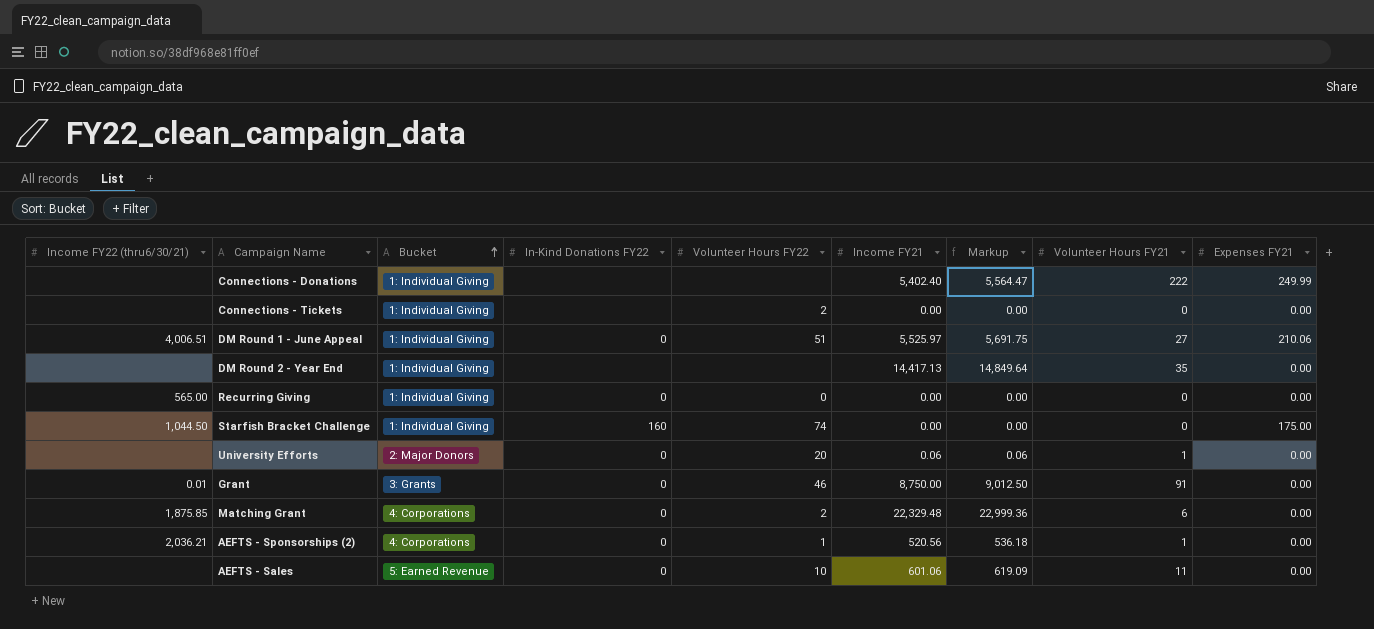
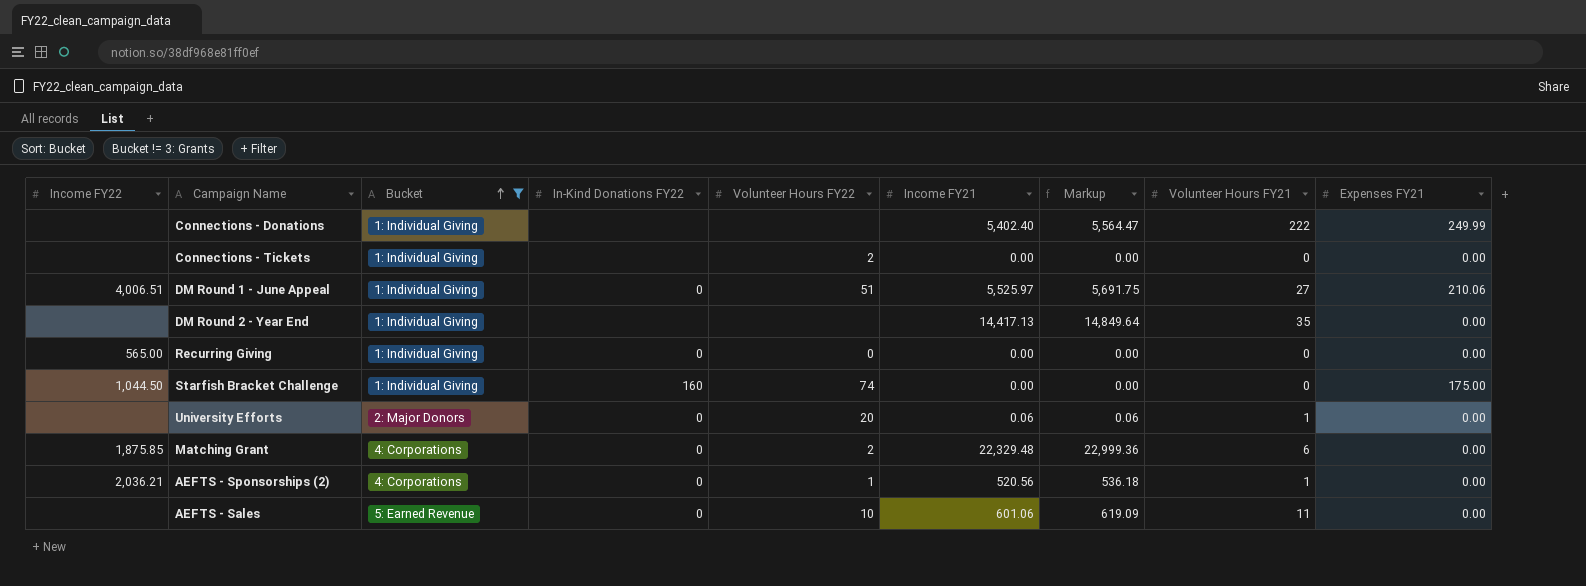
filter: none -> Bucket != 3: Grants
column name: Income FY22 (thru6/30/21) -> Income FY22

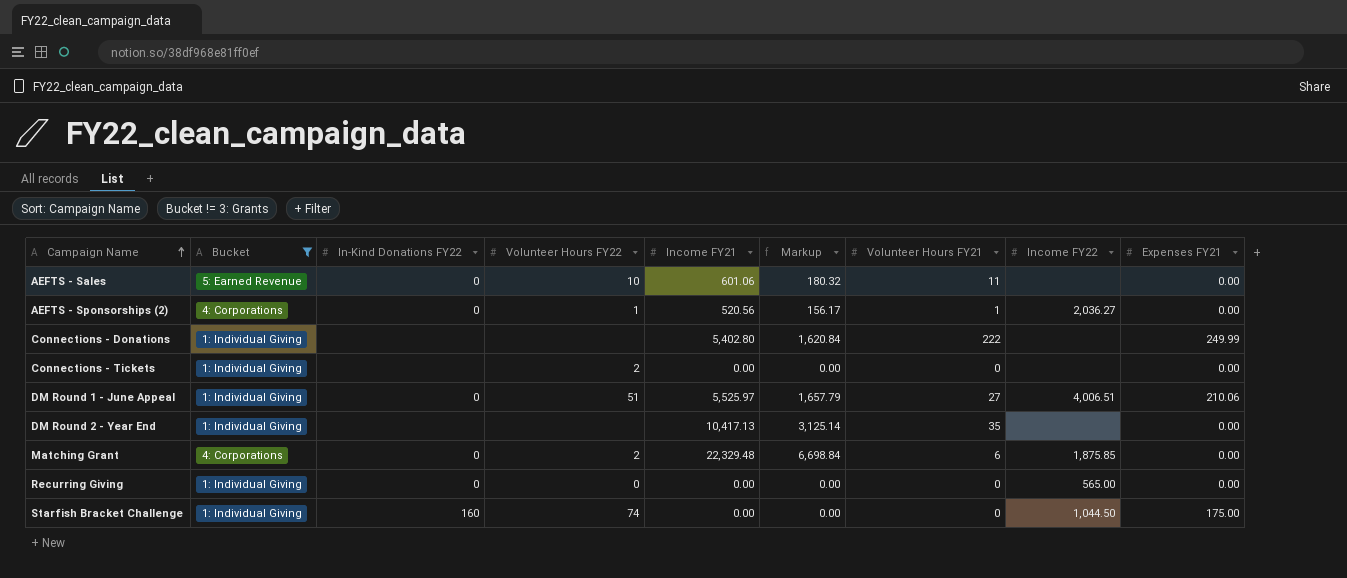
row order: Bucket ascending -> Campaign Name ascending
column Markup | formula: [Income FY21] * 1.03 -> [Income FY21] * 0.3
column Income FY22 | position: 1 -> 8
row University Efforts: none | 2: Major Donors | 0 | 20 | 0.06 | 0.06 | 1 | 0.00 -> none
AEFTS - Sponsorships (2) | Income FY22: 2,036.21 -> 2,036.27
Connections - Donations | Income FY21: 5,402.40 -> 5,402.80
DM Round 2 - Year End | Income FY21: 14,417.13 -> 10,417.13

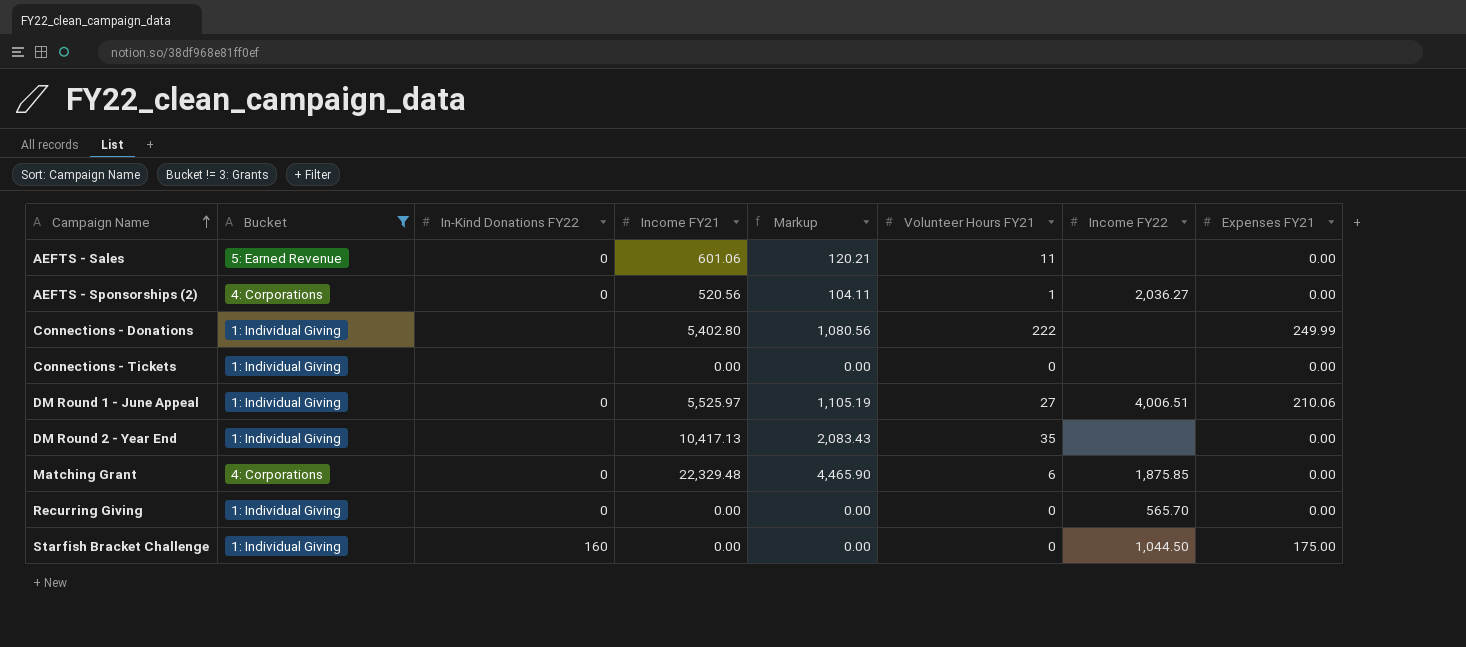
column Volunteer Hours FY22 | position: 4 -> none
column Markup | formula: [Income FY21] * 0.3 -> [Income FY21] * 0.2
Recurring Giving | Income FY22: 565.00 -> 565.70

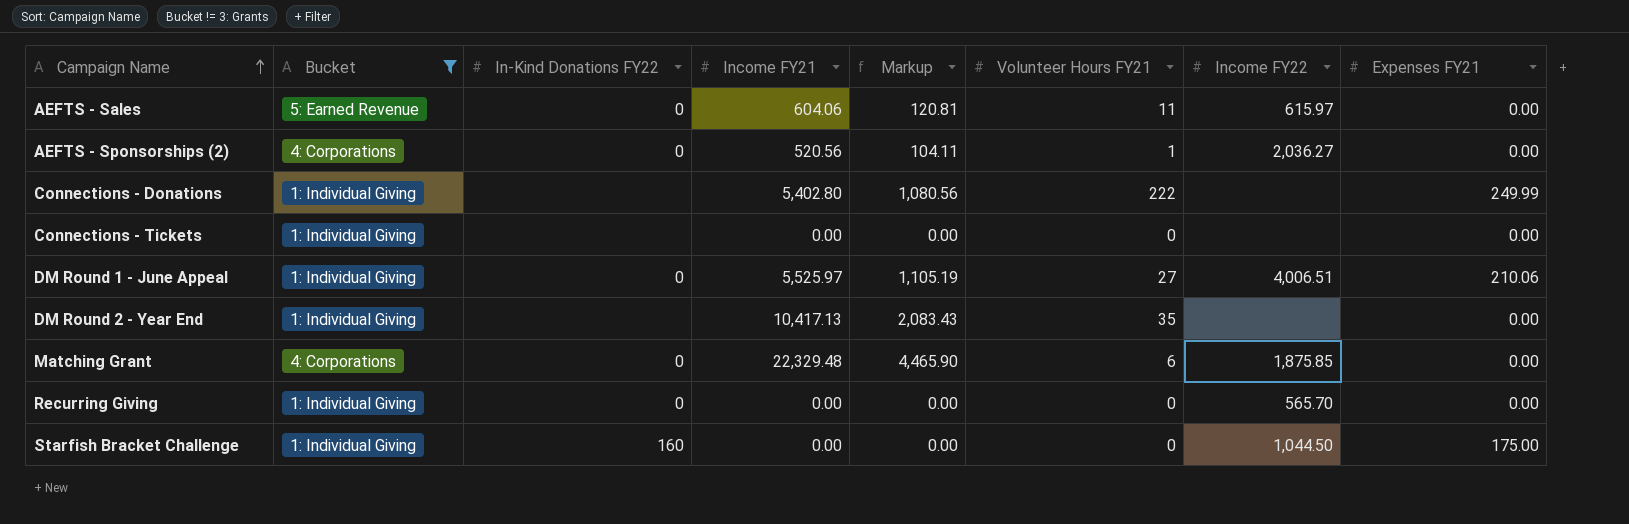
AEFTS - Sales | Income FY21: 601.06 -> 604.06
AEFTS - Sales | Markup: 120.21 -> 120.81
AEFTS - Sales | Income FY22: none -> 615.97

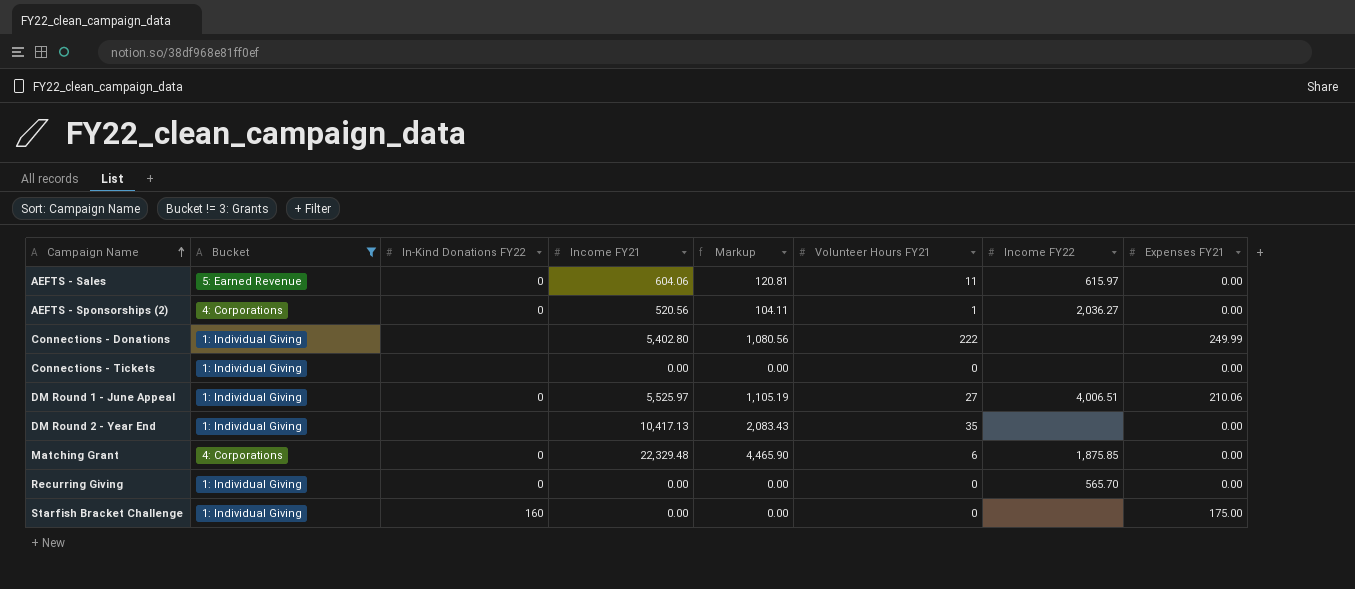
Starfish Bracket Challenge | Income FY22: 1,044.50 -> none

